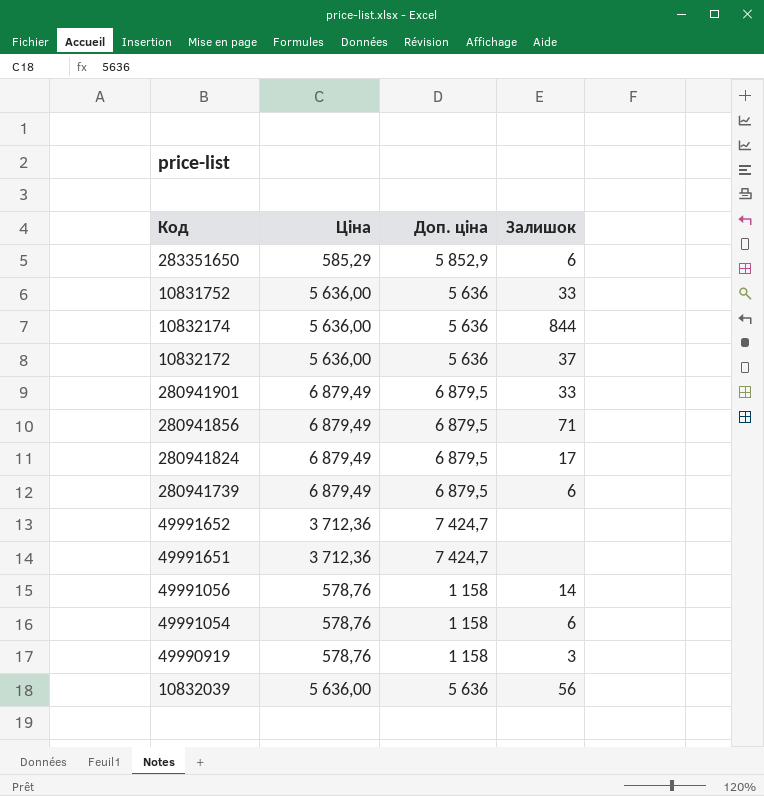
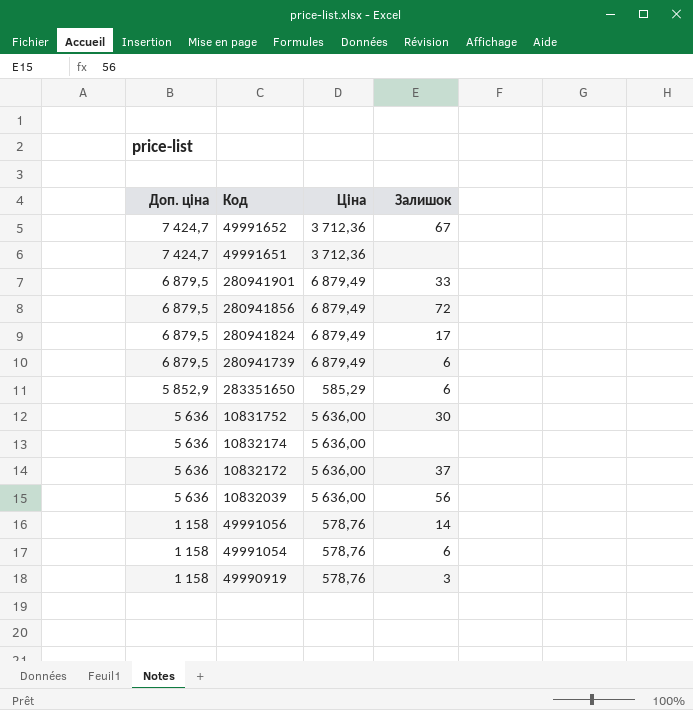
row order: none -> Доп. ціна descending
column Доп. ціна | position: 3 -> 1
49991652 | Залишок: none -> 67
280941856 | Залишок: 71 -> 72
10831752 | Залишок: 33 -> 30
10832174 | Залишок: 844 -> none

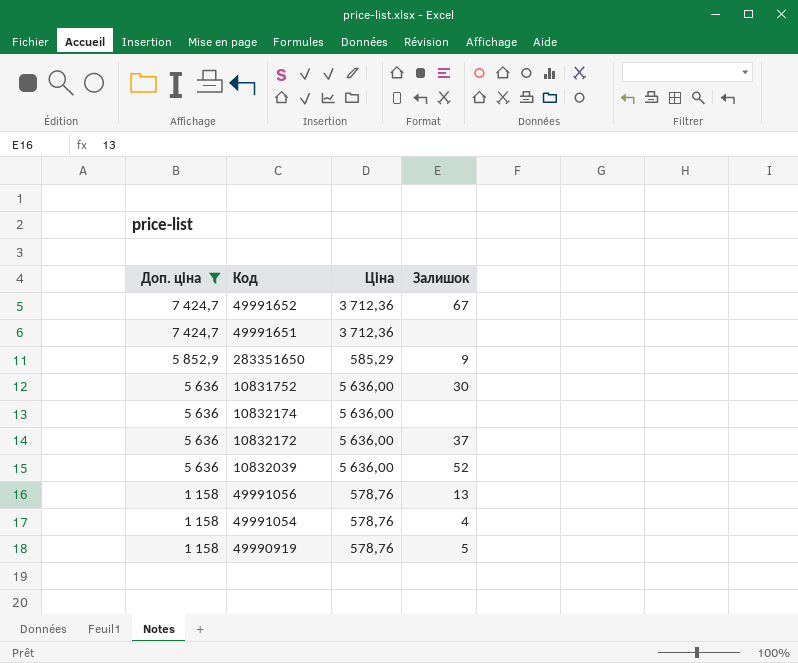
filter: none -> Доп. ціна != 6 879,5
283351650 | Залишок: 6 -> 9
10832039 | Залишок: 56 -> 52
49991056 | Залишок: 14 -> 13
49991054 | Залишок: 6 -> 4
49990919 | Залишок: 3 -> 5

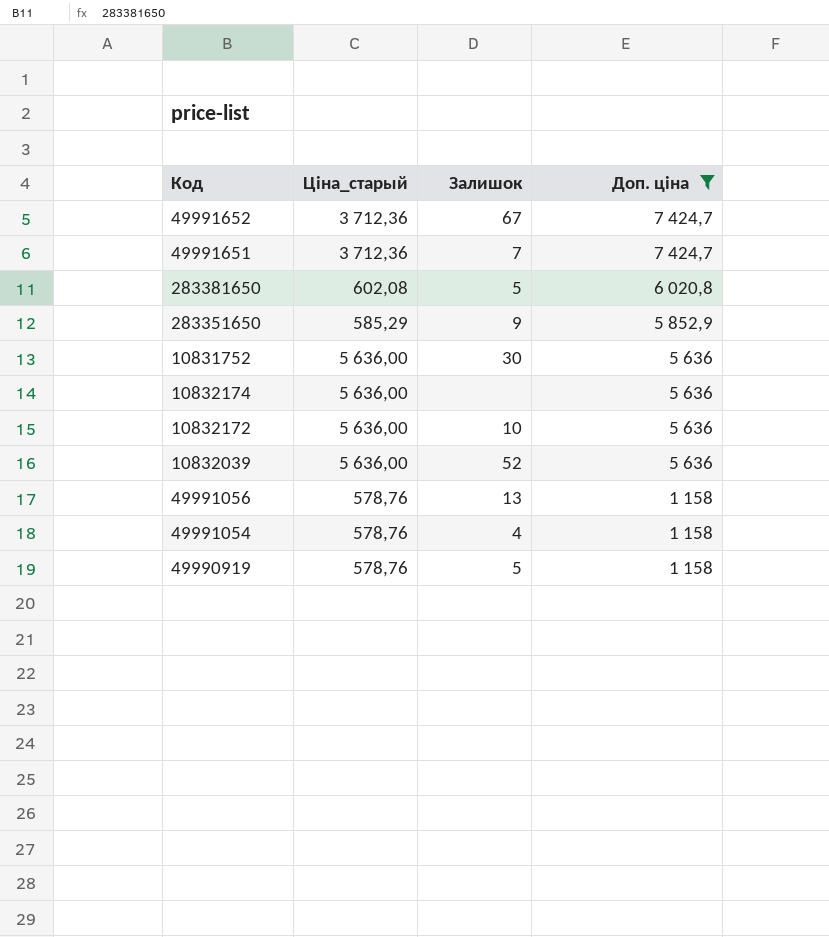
column name: Ціна -> Ціна_старый
column Доп. ціна | position: 1 -> 4
49991651 | Залишок: none -> 7
row 283381650: none -> 602,08 | 5 | 6 020,8
10832172 | Залишок: 37 -> 10

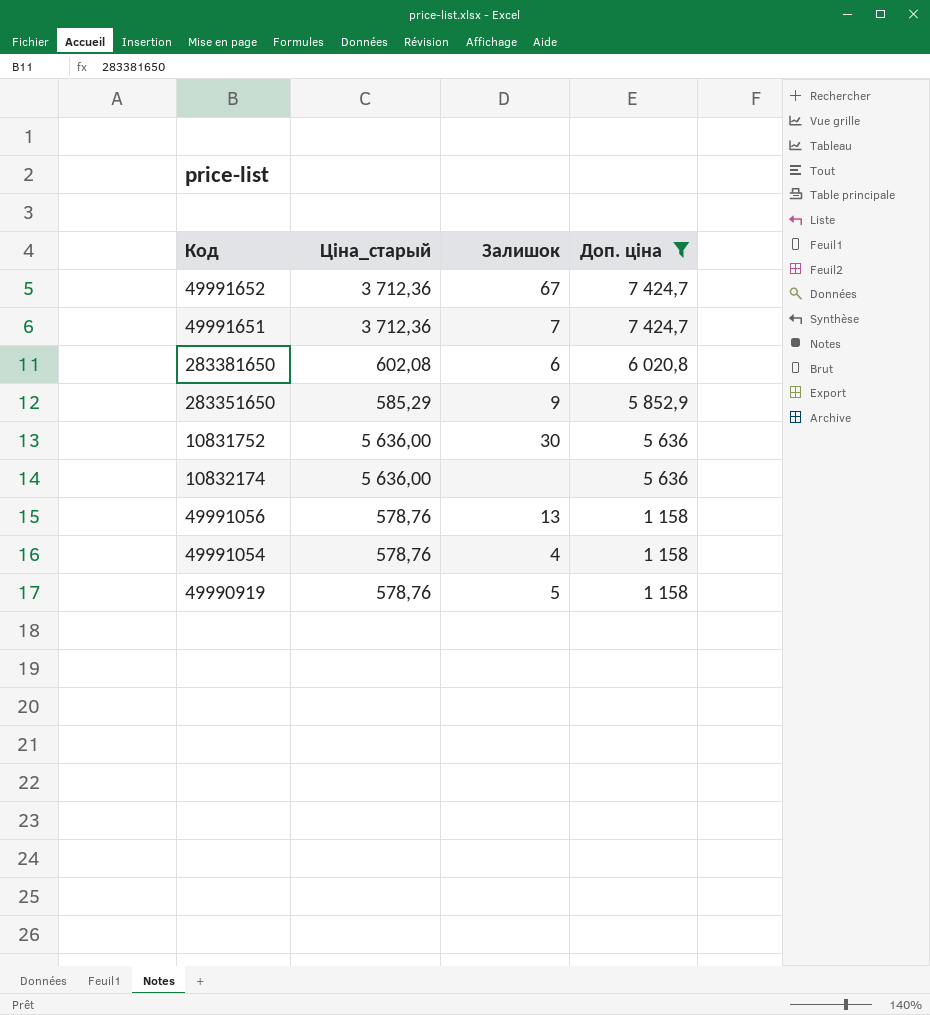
row 10832172: 5 636,00 | 10 | 5 636 -> none
row 10832039: 5 636,00 | 52 | 5 636 -> none
283381650 | Залишок: 5 -> 6

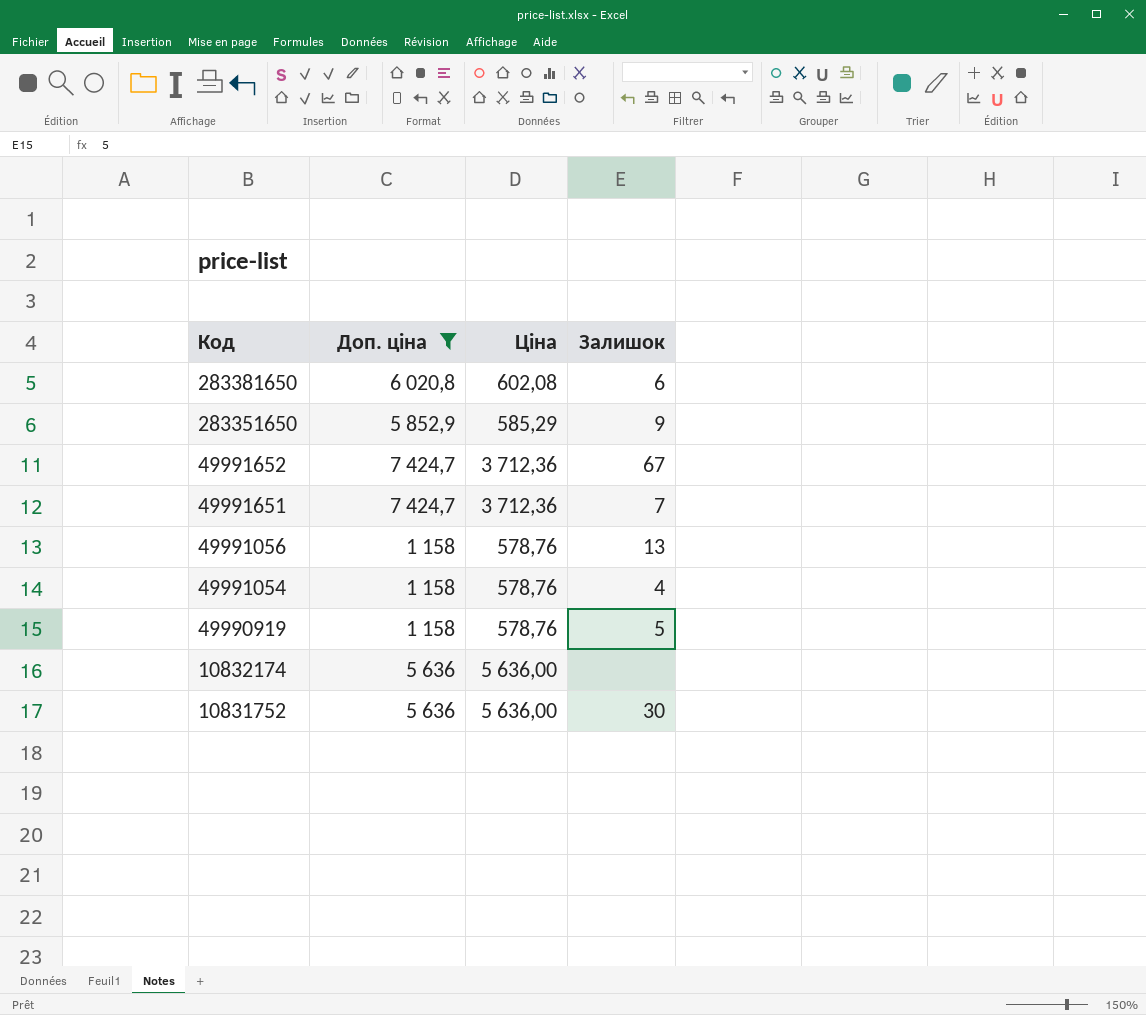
row order: Доп. ціна descending -> Код descending
column Доп. ціна | position: 4 -> 2
column name: Ціна_старый -> Ціна

